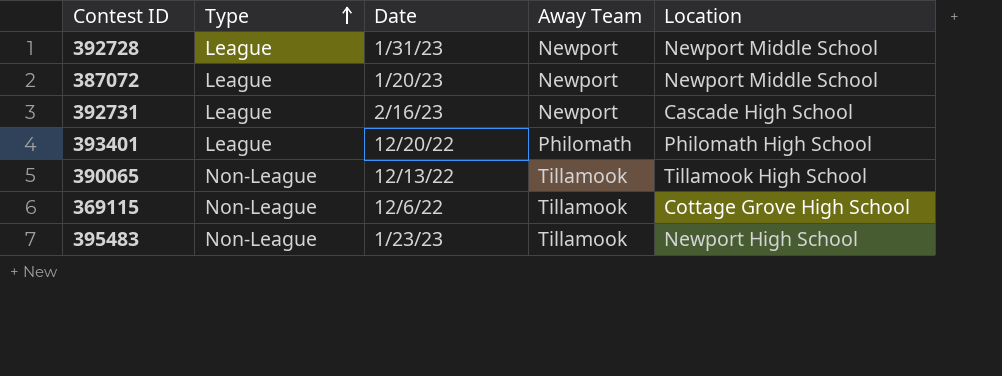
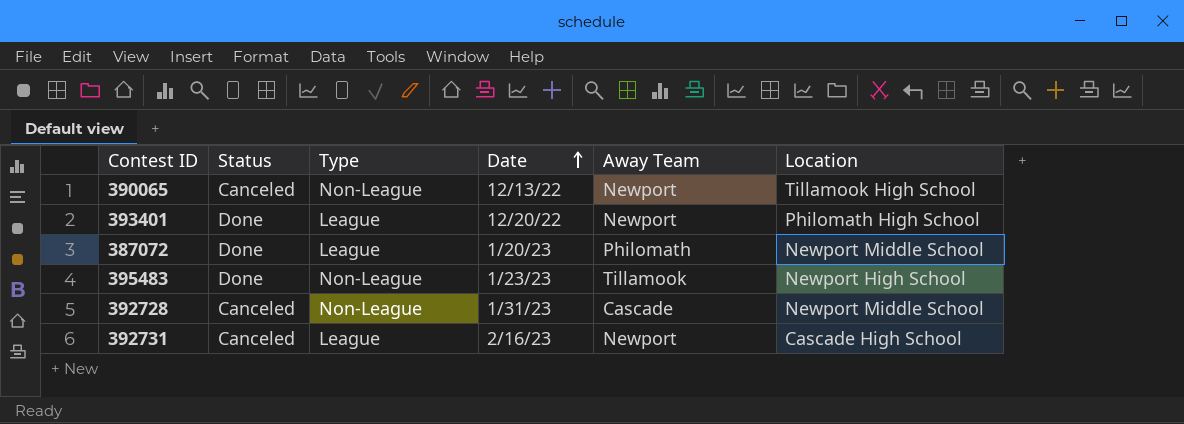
row order: Type ascending -> Date ascending
column Status | position: none -> 2
row 369115: Non-League | 12/6/22 | Tillamook | Cottage Grove High School -> none
390065 | Away Team: Tillamook -> Newport
393401 | Away Team: Philomath -> Newport
387072 | Away Team: Newport -> Philomath
392728 | Type: League -> Non-League
392728 | Away Team: Newport -> Cascade

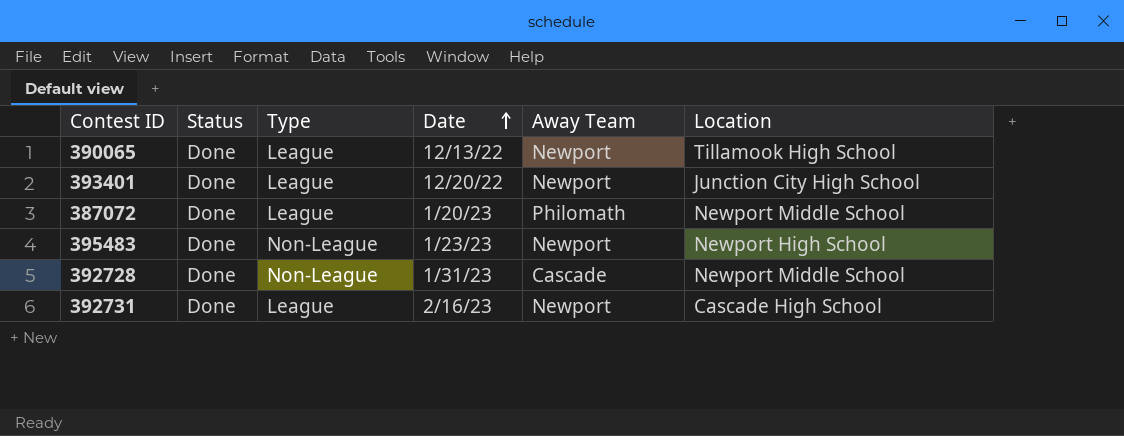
390065 | Status: Canceled -> Done
390065 | Type: Non-League -> League
393401 | Location: Philomath High School -> Junction City High School
395483 | Away Team: Tillamook -> Newport
392728 | Status: Canceled -> Done
392731 | Status: Canceled -> Done

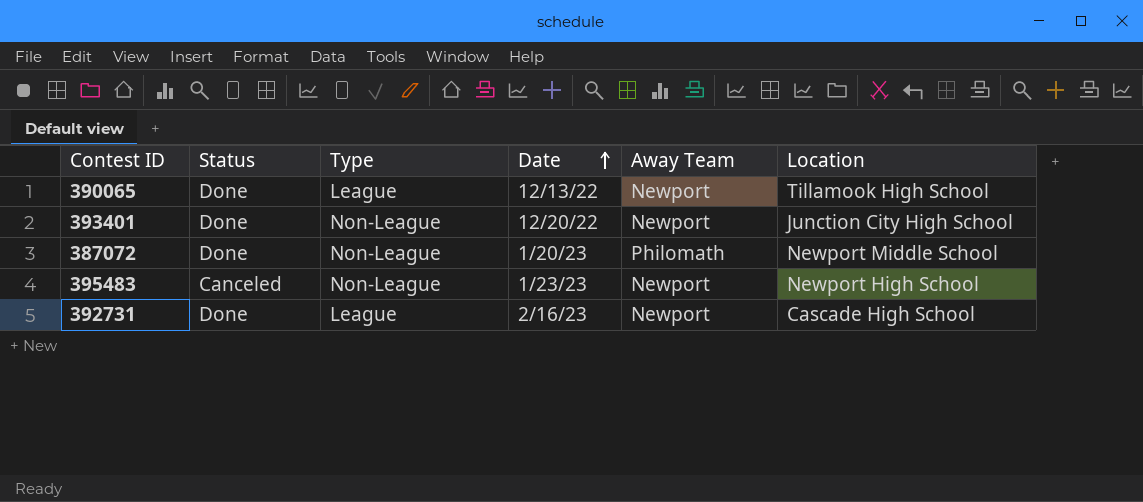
row 392728: Done | Non-League | 1/31/23 | Cascade | Newport Middle School -> none
393401 | Type: League -> Non-League
387072 | Type: League -> Non-League
395483 | Status: Done -> Canceled

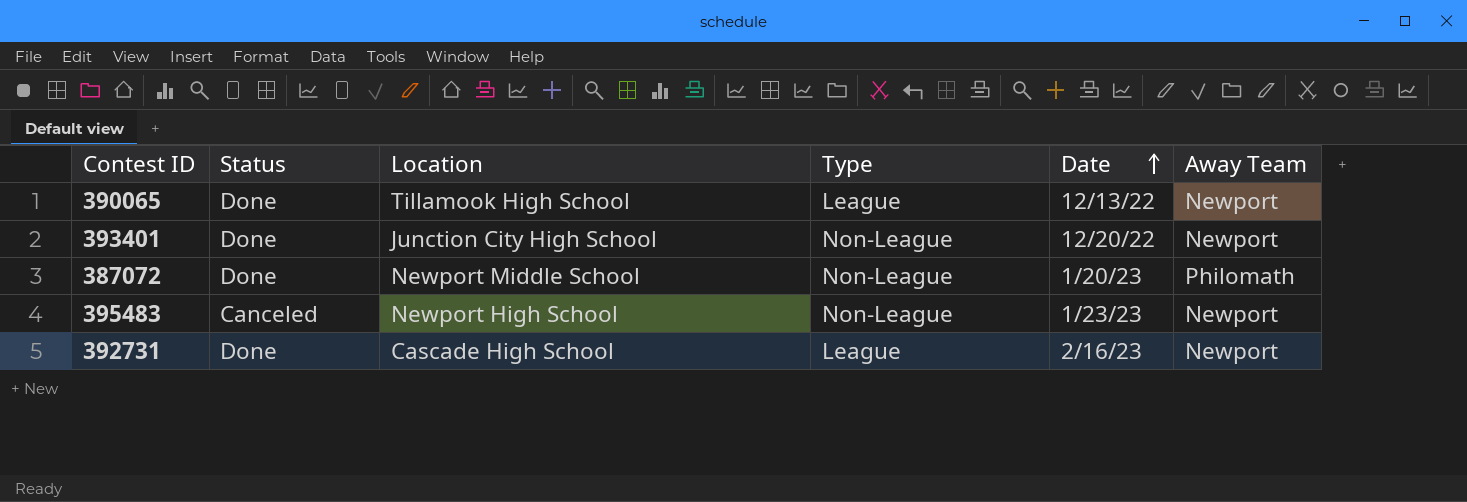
column Location | position: 6 -> 3

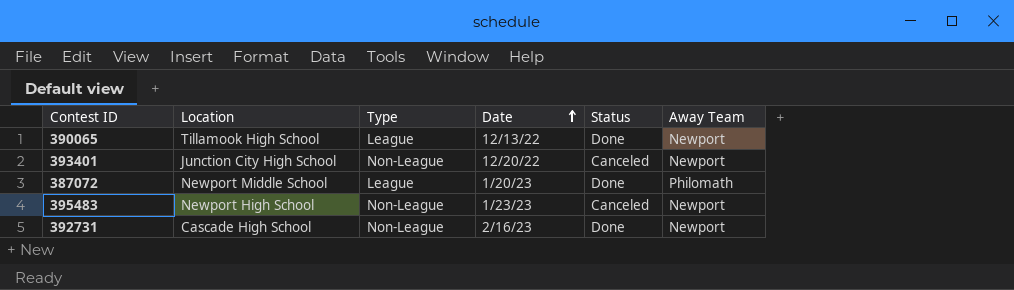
column Status | position: 2 -> 5
393401 | Status: Done -> Canceled
387072 | Type: Non-League -> League
392731 | Type: League -> Non-League

